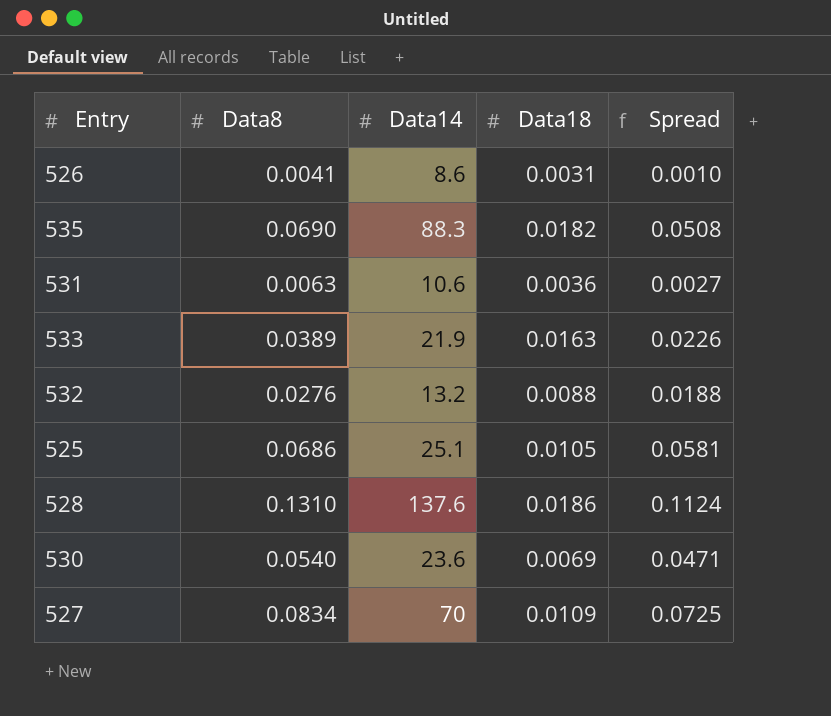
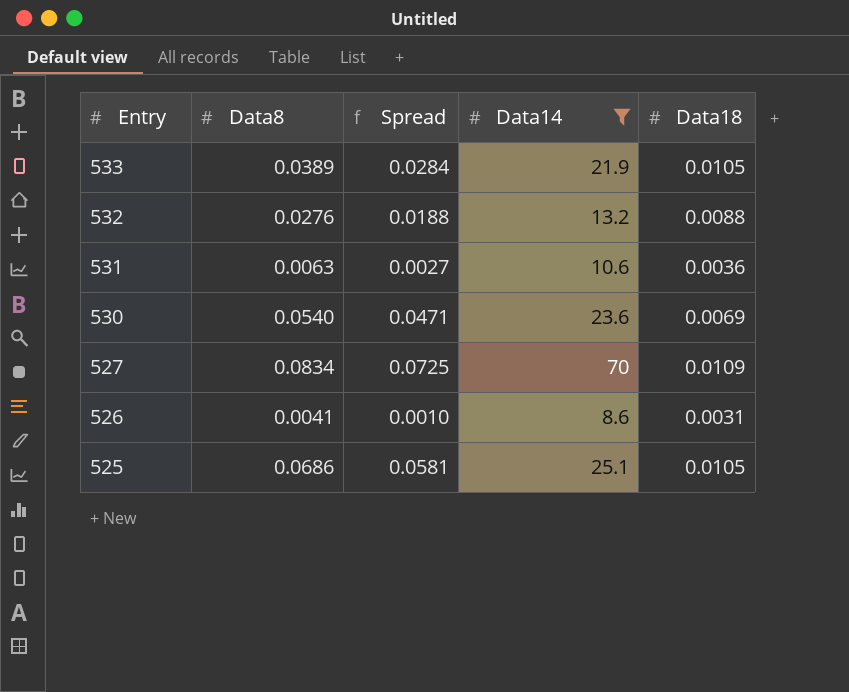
filter: none -> Data14 <= 70
row order: none -> Entry descending
column Spread | position: 5 -> 3
533 | Spread: 0.0226 -> 0.0284
533 | Data18: 0.0163 -> 0.0105

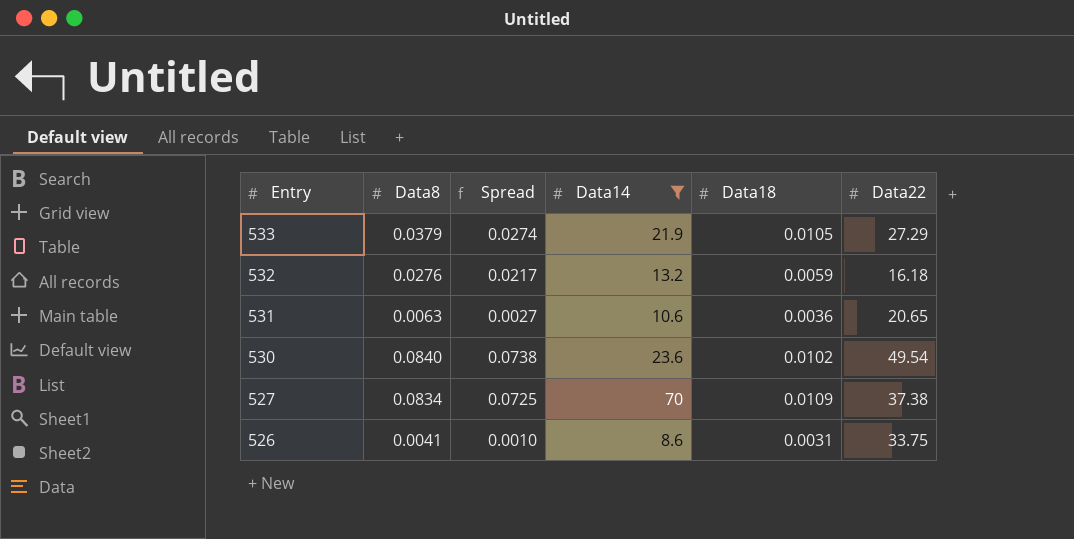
column Data22 | position: none -> 6
row 525: 0.0686 | 0.0581 | 25.1 | 0.0105 -> none
533 | Data8: 0.0389 -> 0.0379
533 | Spread: 0.0284 -> 0.0274
532 | Spread: 0.0188 -> 0.0217
532 | Data18: 0.0088 -> 0.0059
530 | Data8: 0.0540 -> 0.0840
530 | Spread: 0.0471 -> 0.0738
530 | Data18: 0.0069 -> 0.0102

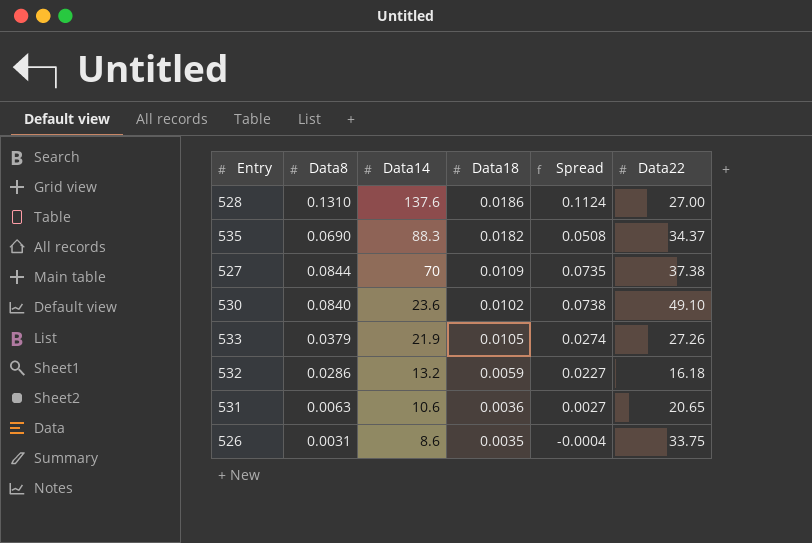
filter: Data14 <= 70 -> none
row order: Entry descending -> Data14 descending
column Spread | position: 3 -> 5
527 | Data8: 0.0834 -> 0.0844
527 | Spread: 0.0725 -> 0.0735
530 | Data22: 49.54 -> 49.10
533 | Data22: 27.29 -> 27.26
532 | Data8: 0.0276 -> 0.0286
532 | Spread: 0.0217 -> 0.0227
526 | Data8: 0.0041 -> 0.0031
526 | Data18: 0.0031 -> 0.0035
526 | Spread: 0.0010 -> -0.0004

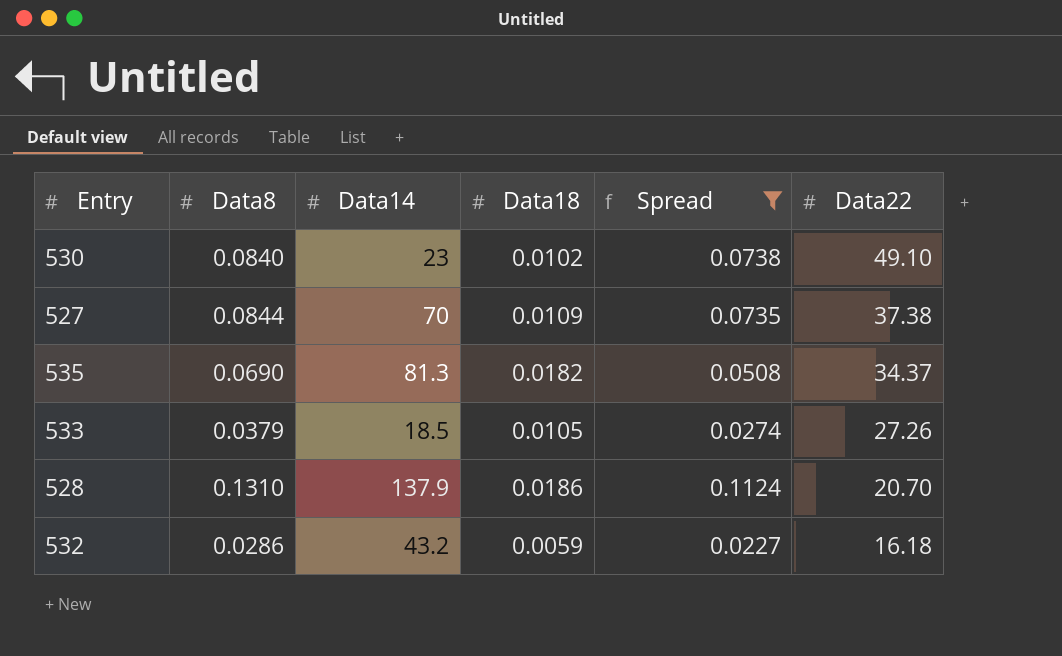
filter: none -> Spread >= 0.0227
row order: Data14 descending -> Data22 descending
530 | Data14: 23.6 -> 23
535 | Data14: 88.3 -> 81.3
533 | Data14: 21.9 -> 18.5
528 | Data14: 137.6 -> 137.9
528 | Data22: 27.00 -> 20.70
532 | Data14: 13.2 -> 43.2

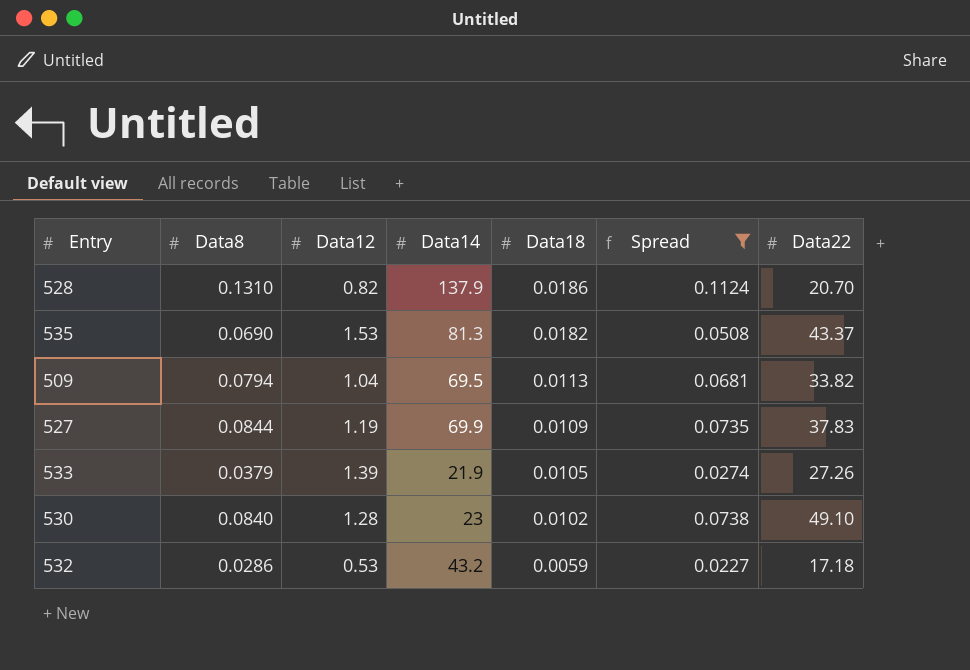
row order: Data22 descending -> Data18 descending
column Data12 | position: none -> 3
535 | Data22: 34.37 -> 43.37
row 509: none -> 0.0794 | 1.04 | 69.5 | 0.0113 | 0.0681 | 33.82
527 | Data14: 70 -> 69.9
527 | Data22: 37.38 -> 37.83
533 | Data14: 18.5 -> 21.9
532 | Data22: 16.18 -> 17.18

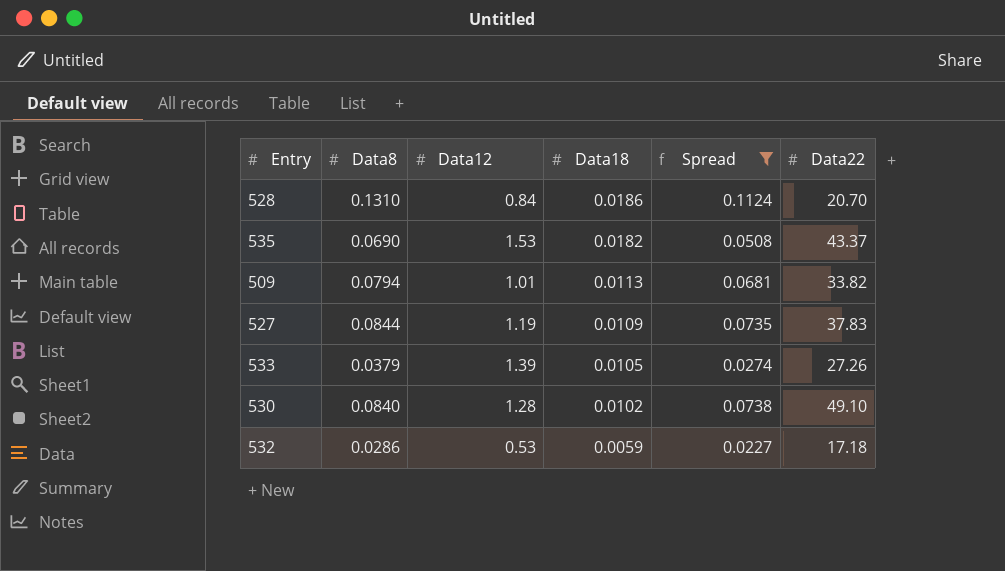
column Data14 | position: 4 -> none
528 | Data12: 0.82 -> 0.84
509 | Data12: 1.04 -> 1.01

